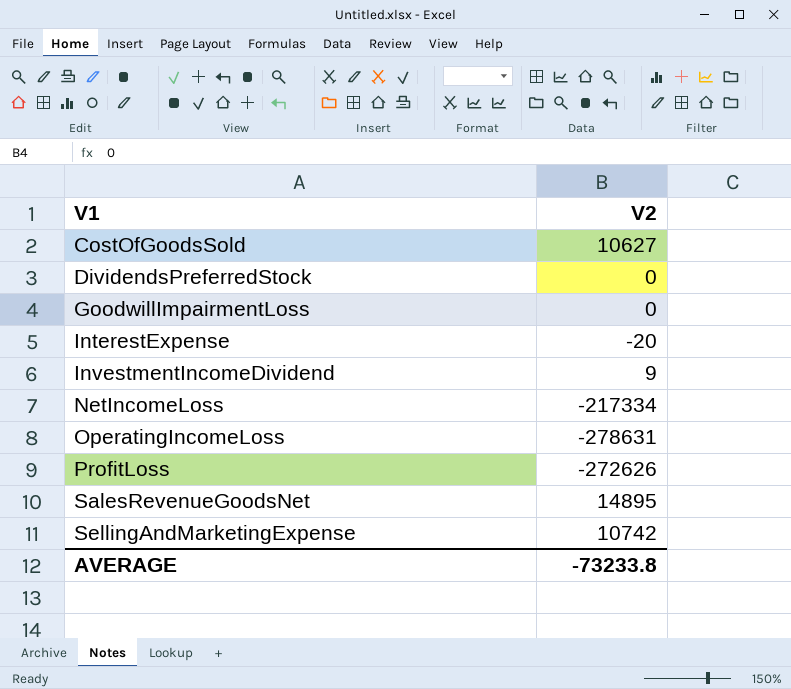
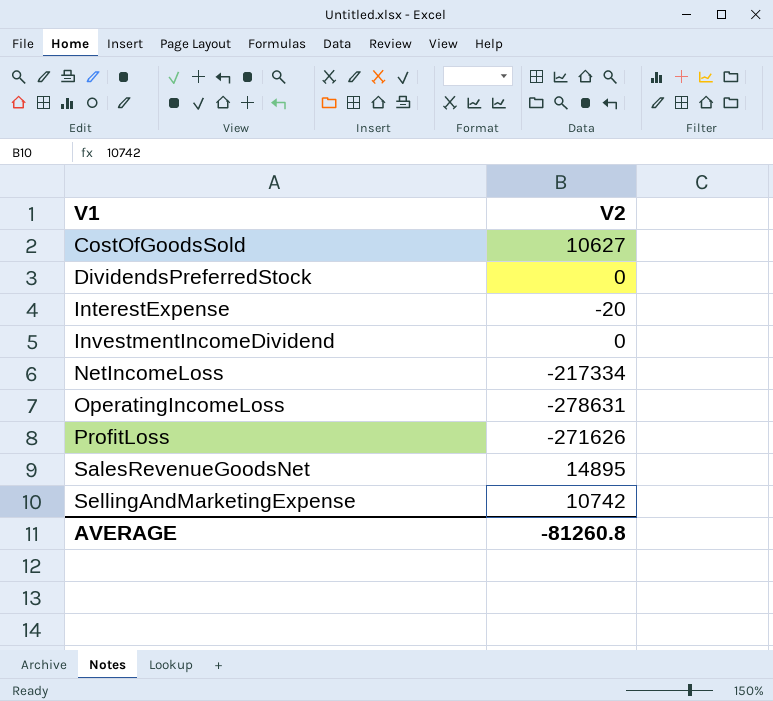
row GoodwillImpairmentLoss: 0 -> none
InvestmentIncomeDividend | V2: 9 -> 0
ProfitLoss | V2: -272626 -> -271626
AVERAGE | V2: -73233.8 -> -81260.8

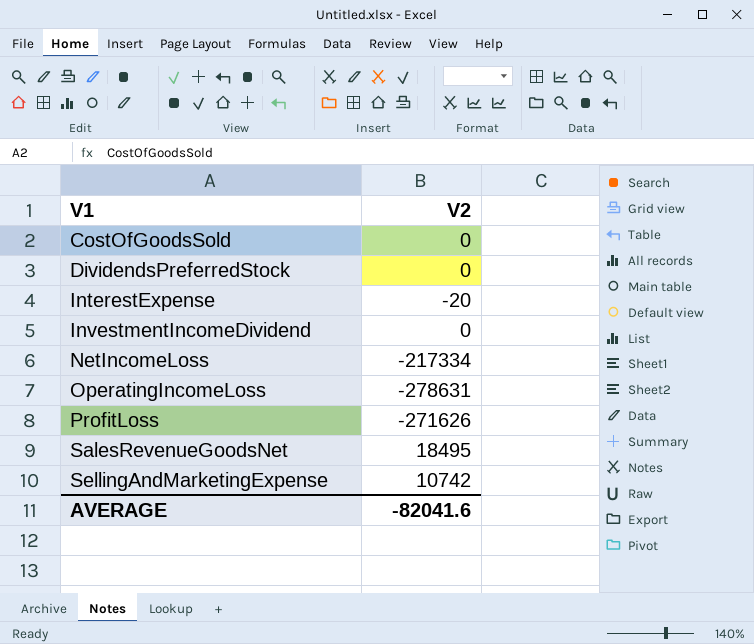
CostOfGoodsSold | V2: 10627 -> 0
SalesRevenueGoodsNet | V2: 14895 -> 18495
AVERAGE | V2: -81260.8 -> -82041.6

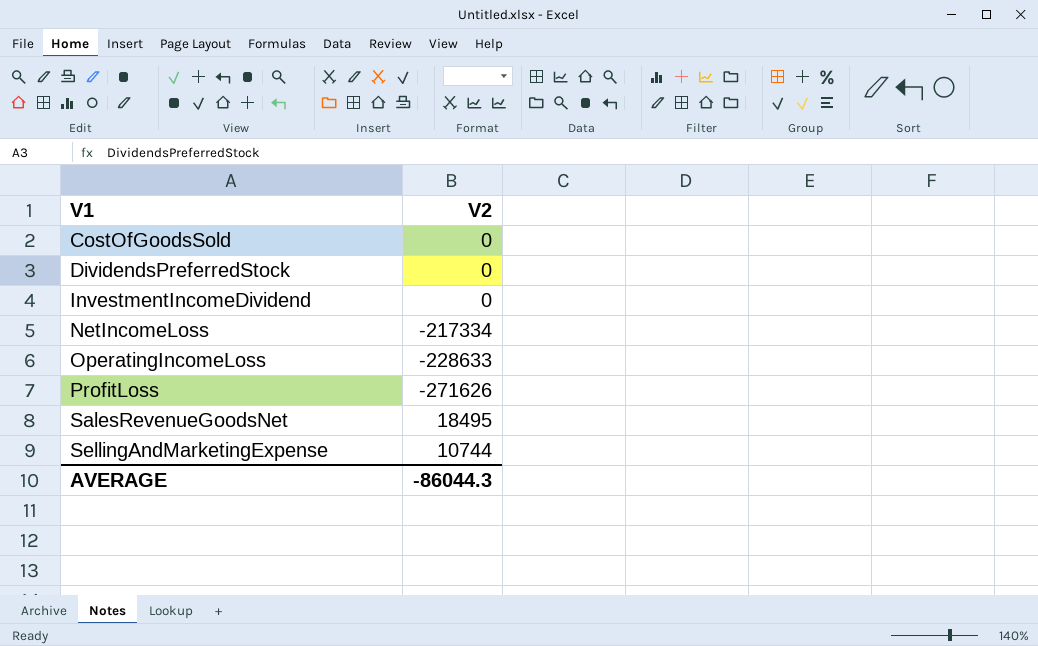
row InterestExpense: -20 -> none
OperatingIncomeLoss | V2: -278631 -> -228633
SellingAndMarketingExpense | V2: 10742 -> 10744
AVERAGE | V2: -82041.6 -> -86044.3

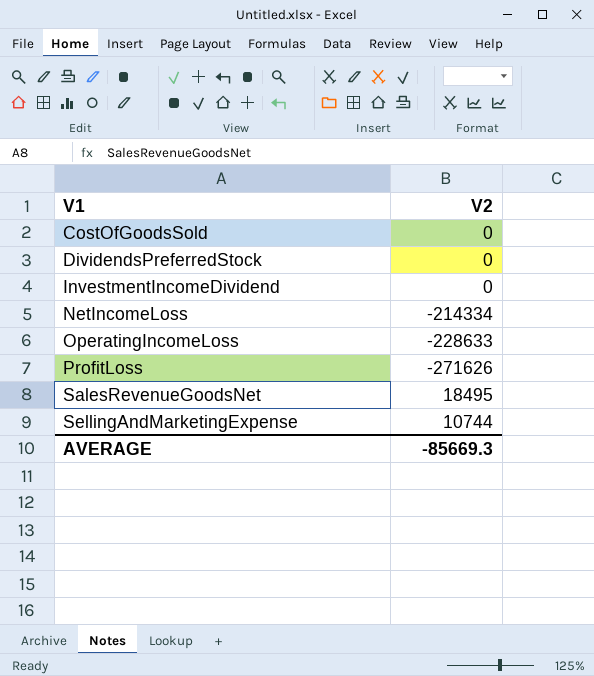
NetIncomeLoss | V2: -217334 -> -214334
AVERAGE | V2: -86044.3 -> -85669.3

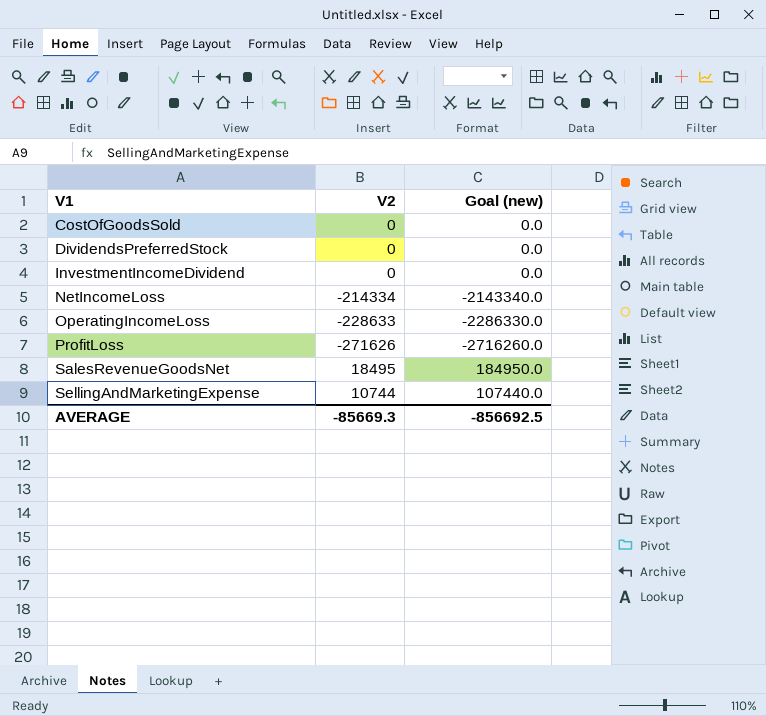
column Goal (new) | formula: none -> [V2] * 10

